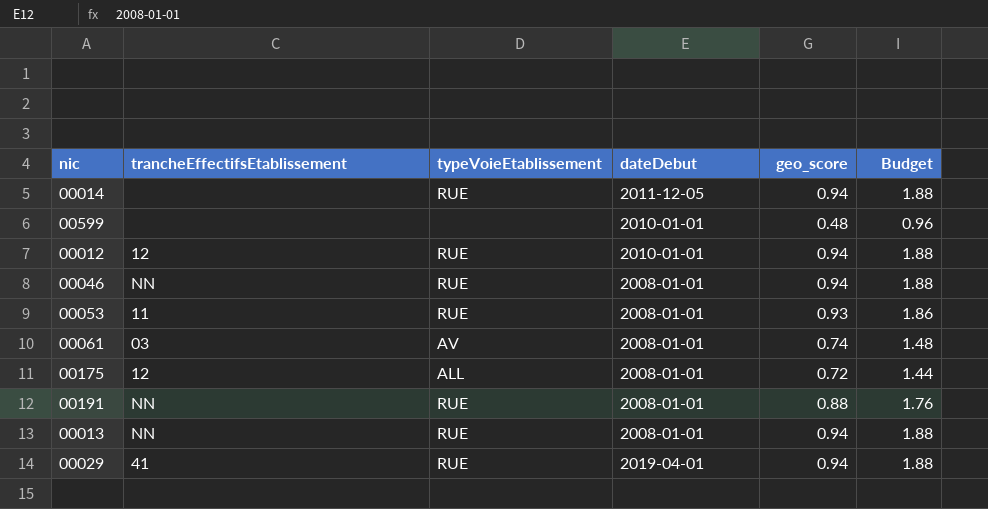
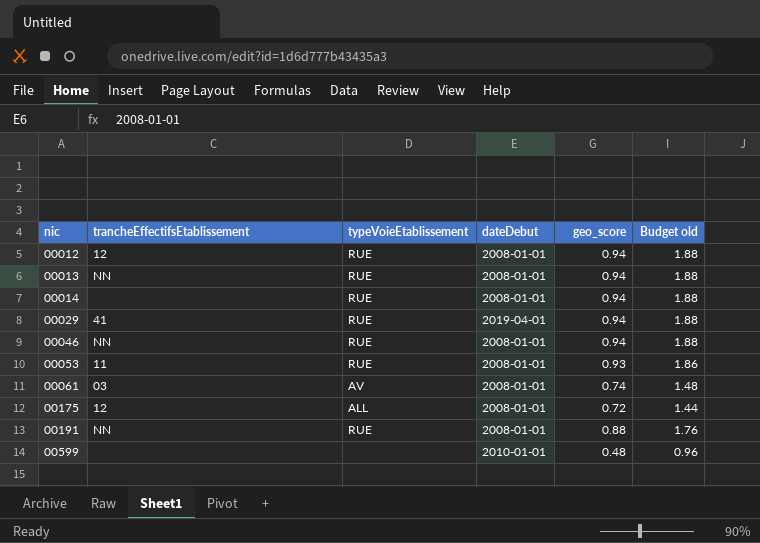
row order: none -> nic ascending
column name: Budget -> Budget old
00012 | dateDebut: 2010-01-01 -> 2008-01-01
00014 | dateDebut: 2011-12-05 -> 2008-01-01

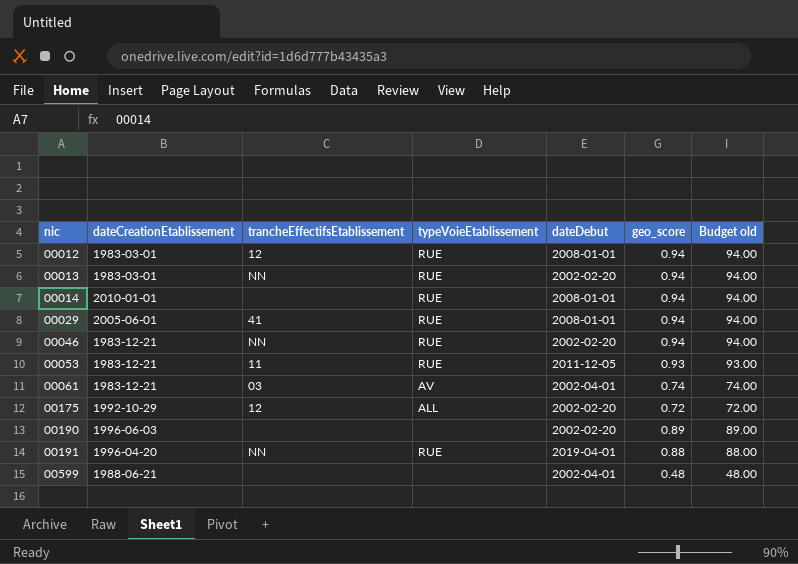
column dateCreationEtablissement | position: none -> 2
column Budget old | formula: [geo_score] * 2 -> [geo_score] * 100
00013 | dateDebut: 2008-01-01 -> 2002-02-20
00029 | dateDebut: 2019-04-01 -> 2008-01-01
00046 | dateDebut: 2008-01-01 -> 2002-02-20
00053 | dateDebut: 2008-01-01 -> 2011-12-05
00061 | dateDebut: 2008-01-01 -> 2002-04-01
00175 | dateDebut: 2008-01-01 -> 2002-02-20
row 00190: none -> 1996-06-03 | none | none | 2002-02-20 | 0.89 | 89.00
00191 | dateDebut: 2008-01-01 -> 2019-04-01
00599 | dateDebut: 2010-01-01 -> 2002-04-01

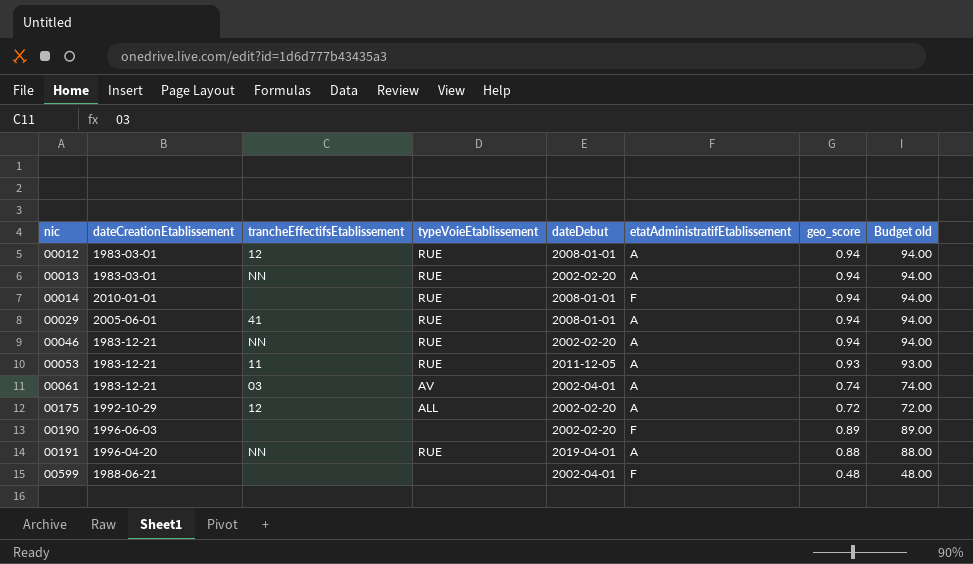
column etatAdministratifEtablissement | position: none -> 6

